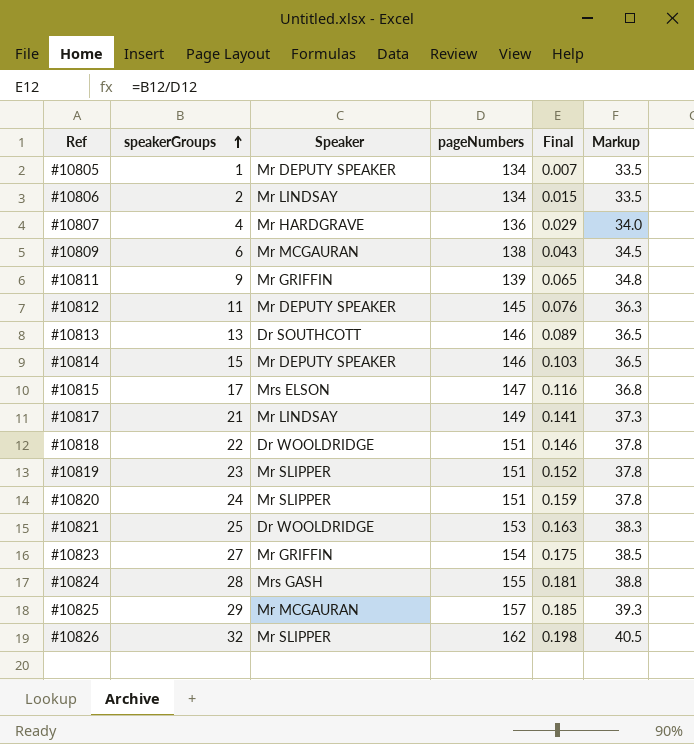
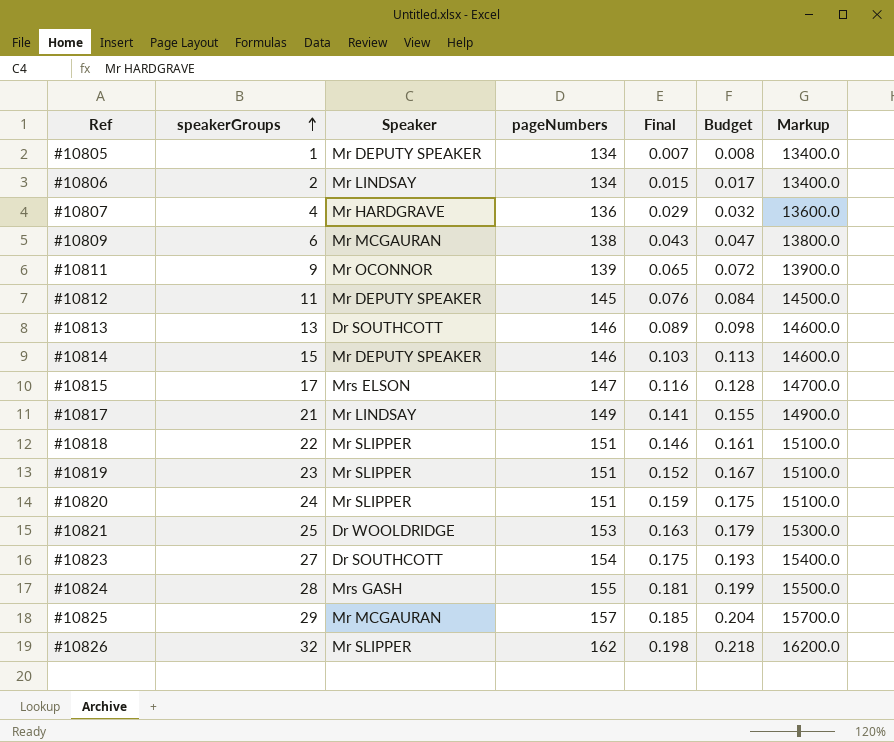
column Budget | formula: none -> [Final] * 1.1
column Markup | formula: [pageNumbers] * 0.25 -> [pageNumbers] * 100
#10811 | Speaker: Mr GRIFFIN -> Mr OCONNOR
#10818 | Speaker: Dr WOOLDRIDGE -> Mr SLIPPER
#10823 | Speaker: Mr GRIFFIN -> Dr SOUTHCOTT

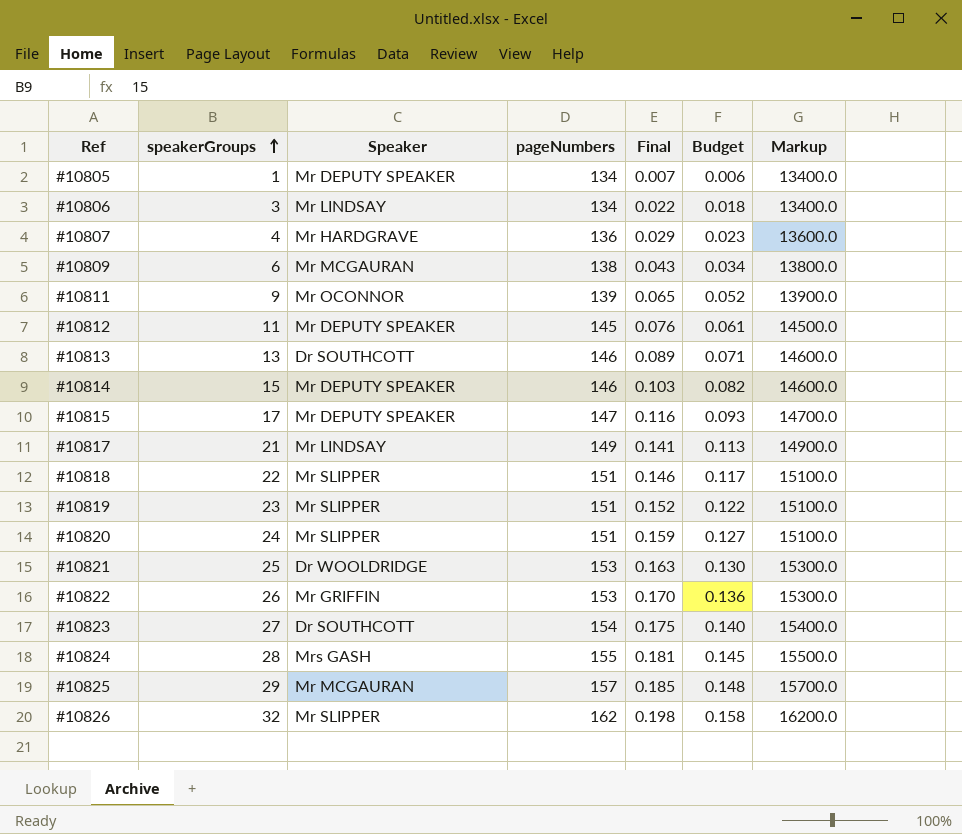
column Budget | formula: [Final] * 1.1 -> [Final] * 0.8
#10806 | speakerGroups: 2 -> 3
#10806 | Final: 0.015 -> 0.022
#10815 | Speaker: Mrs ELSON -> Mr DEPUTY SPEAKER
row #10822: none -> 26 | Mr GRIFFIN | 153 | 0.170 | 0.136 | 15300.0

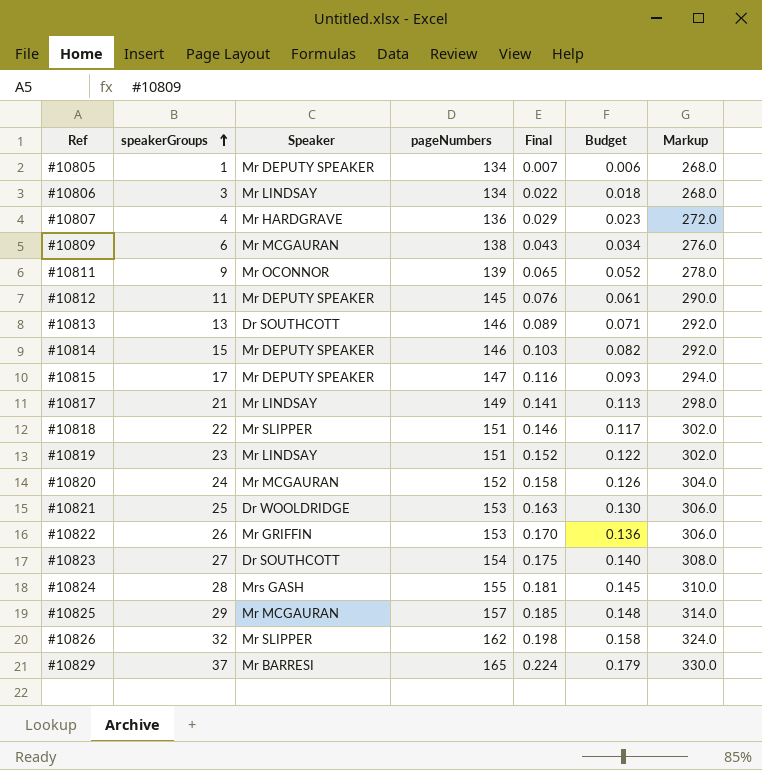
column Markup | formula: [pageNumbers] * 100 -> [pageNumbers] * 2
#10819 | Speaker: Mr SLIPPER -> Mr LINDSAY
#10820 | Speaker: Mr SLIPPER -> Mr MCGAURAN
#10820 | pageNumbers: 151 -> 152
#10820 | Final: 0.159 -> 0.158
#10820 | Budget: 0.127 -> 0.126
row #10829: none -> 37 | Mr BARRESI | 165 | 0.224 | 0.179 | 330.0

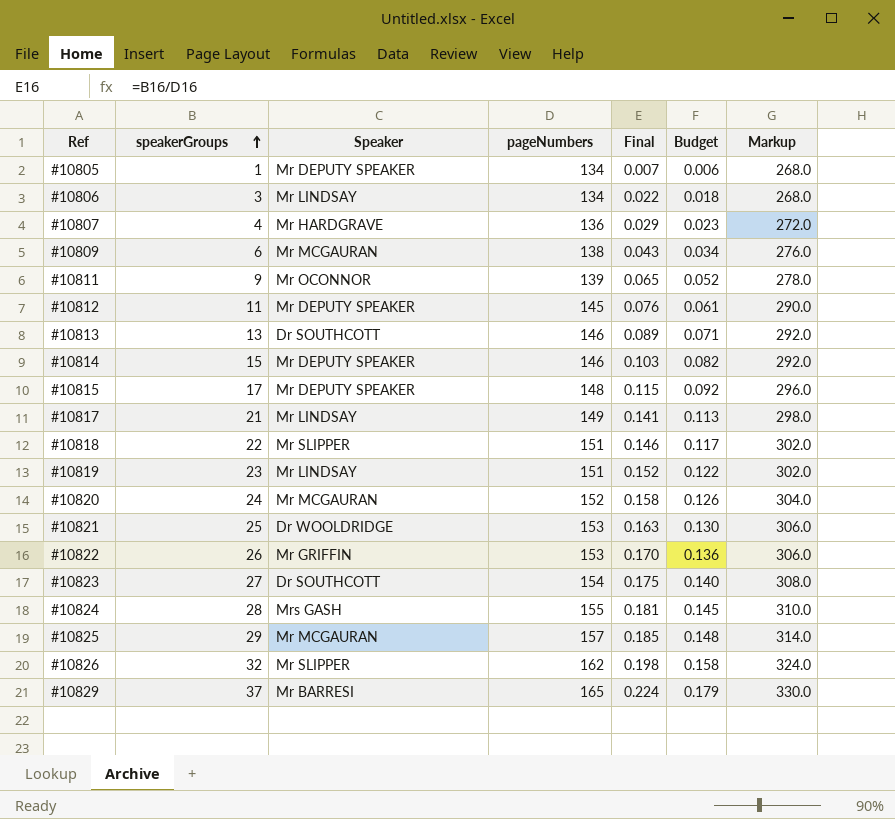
#10815 | pageNumbers: 147 -> 148
#10815 | Final: 0.116 -> 0.115
#10815 | Budget: 0.093 -> 0.092
#10815 | Markup: 294.0 -> 296.0

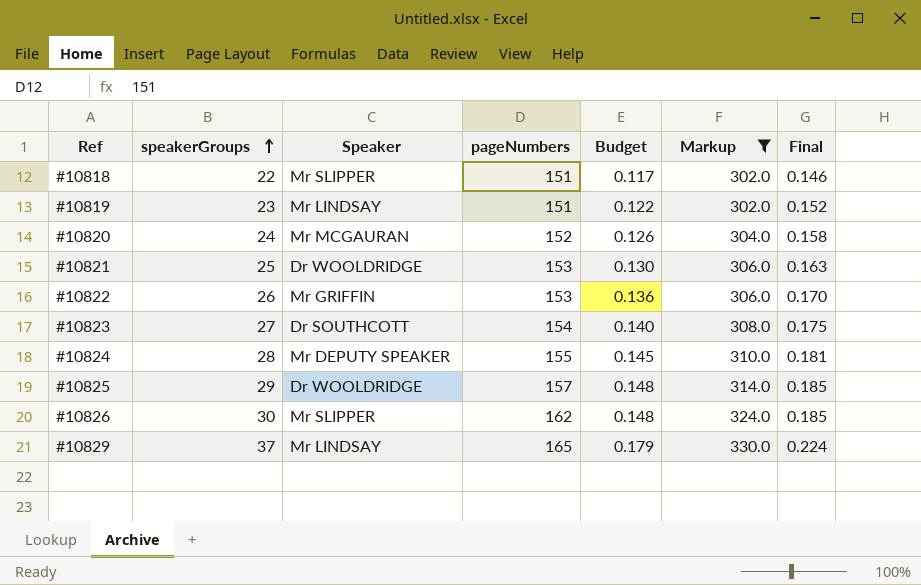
filter: none -> Markup >= 302.0
column Final | position: 5 -> 7
#10824 | Speaker: Mrs GASH -> Mr DEPUTY SPEAKER
#10825 | Speaker: Mr MCGAURAN -> Dr WOOLDRIDGE
#10826 | speakerGroups: 32 -> 30
#10826 | Budget: 0.158 -> 0.148
#10826 | Final: 0.198 -> 0.185
#10829 | Speaker: Mr BARRESI -> Mr LINDSAY

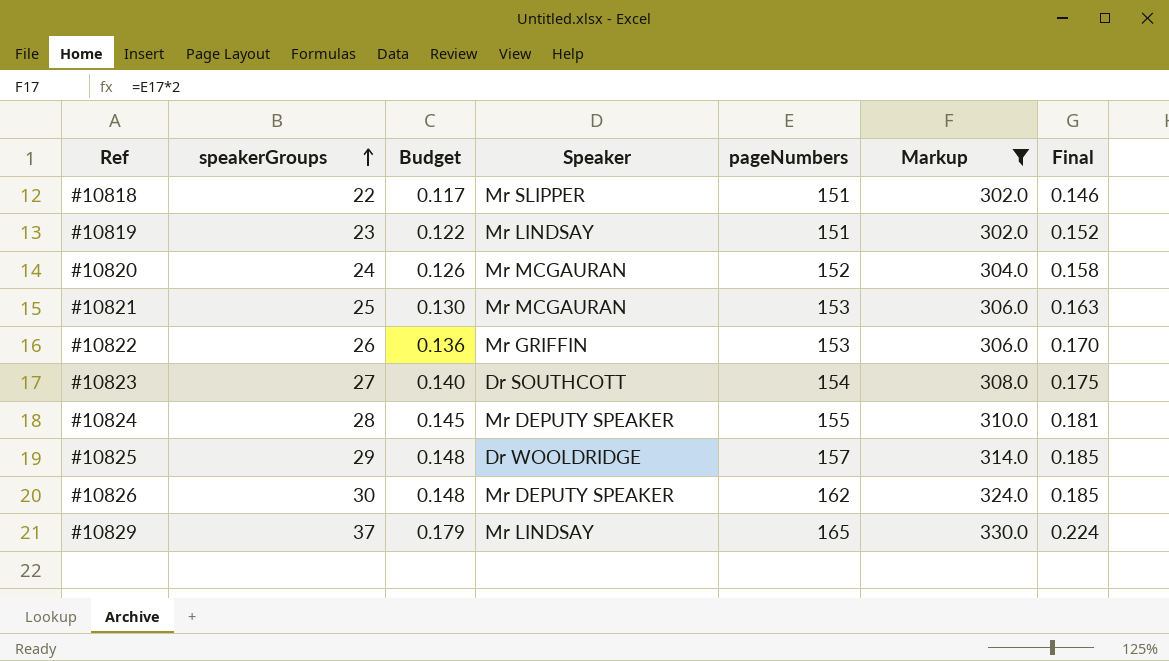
column Budget | position: 5 -> 3
#10821 | Speaker: Dr WOOLDRIDGE -> Mr MCGAURAN
#10826 | Speaker: Mr SLIPPER -> Mr DEPUTY SPEAKER

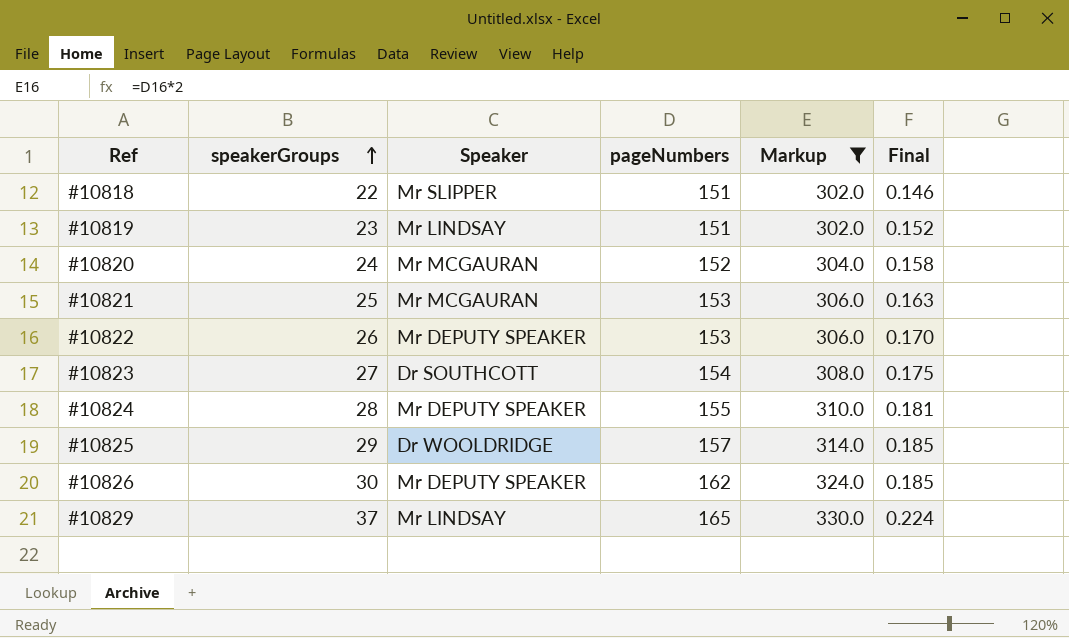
column Budget | formula: [Final] * 0.8 -> none
#10822 | Speaker: Mr GRIFFIN -> Mr DEPUTY SPEAKER

